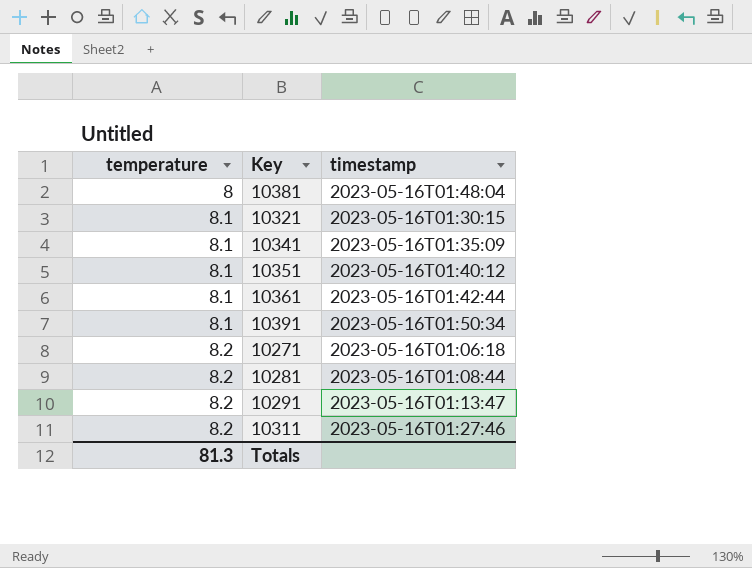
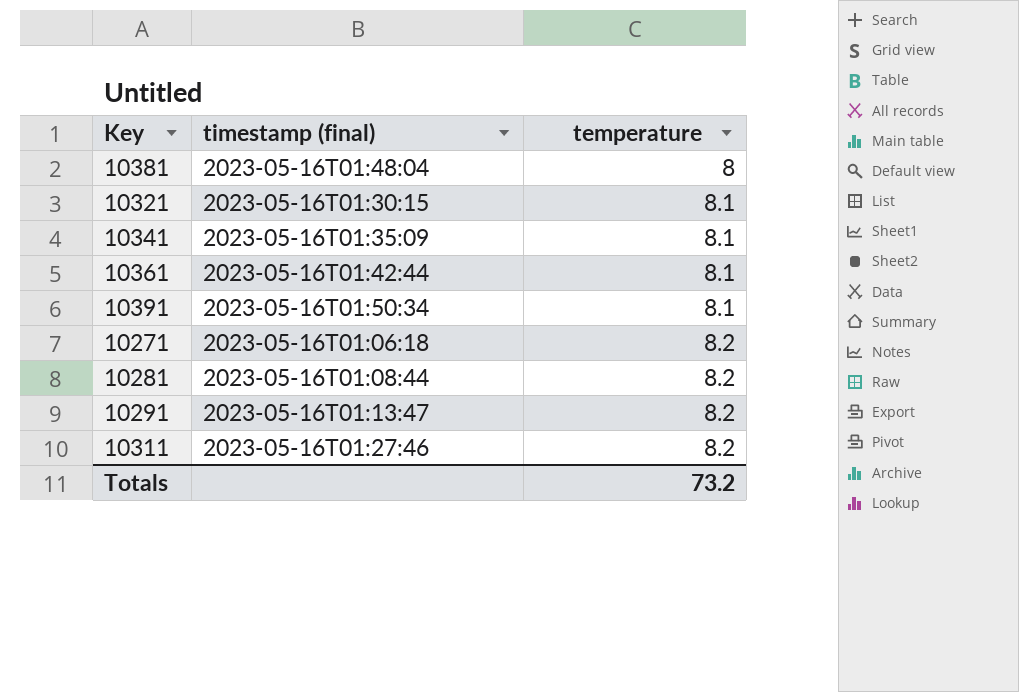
column name: timestamp -> timestamp (final)
column temperature | position: 1 -> 3
row 10351: 8.1 | 2023-05-16T01:40:12 -> none
Totals | temperature: 81.3 -> 73.2

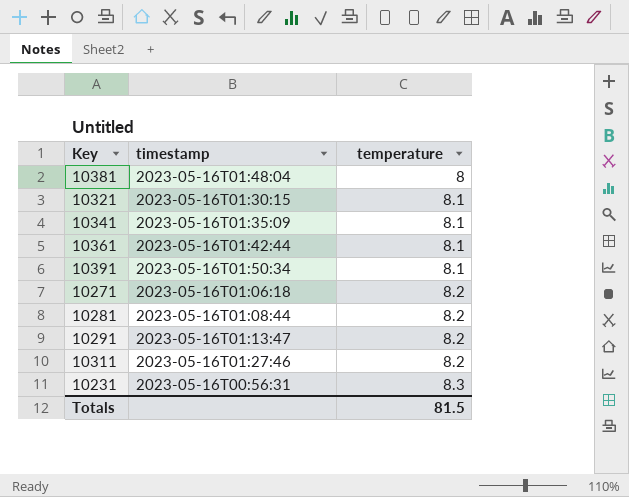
column name: timestamp (final) -> timestamp
row 10231: none -> 2023-05-16T00:56:31 | 8.3
Totals | temperature: 73.2 -> 81.5

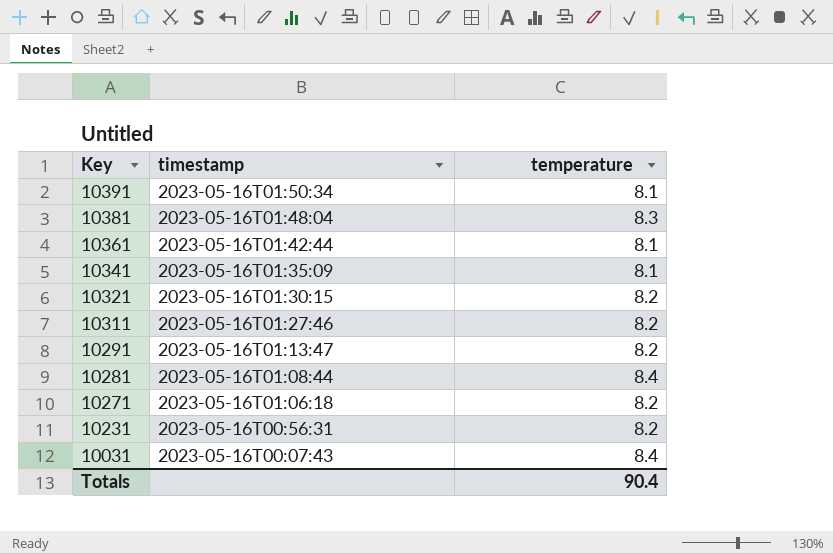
row order: temperature ascending -> Key descending
10381 | temperature: 8 -> 8.3
10321 | temperature: 8.1 -> 8.2
10281 | temperature: 8.2 -> 8.4
10231 | temperature: 8.3 -> 8.2
row 10031: none -> 2023-05-16T00:07:43 | 8.4
Totals | temperature: 81.5 -> 90.4

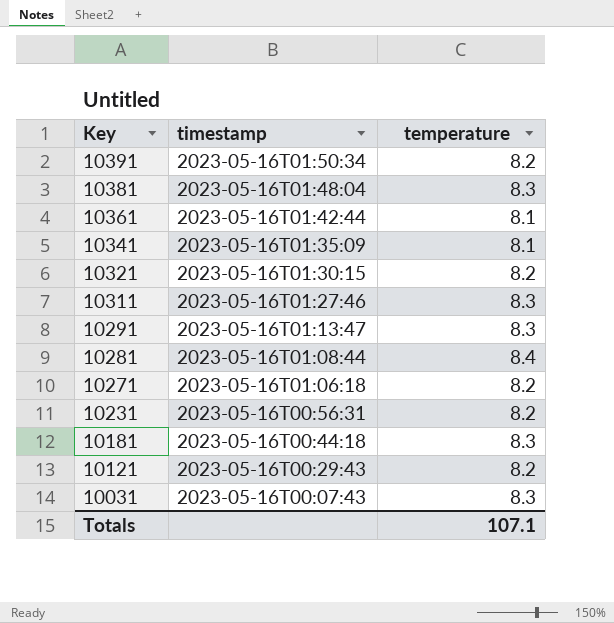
10391 | temperature: 8.1 -> 8.2
10311 | temperature: 8.2 -> 8.3
10291 | temperature: 8.2 -> 8.3
row 10181: none -> 2023-05-16T00:44:18 | 8.3
row 10121: none -> 2023-05-16T00:29:43 | 8.2
10031 | temperature: 8.4 -> 8.3
Totals | temperature: 90.4 -> 107.1

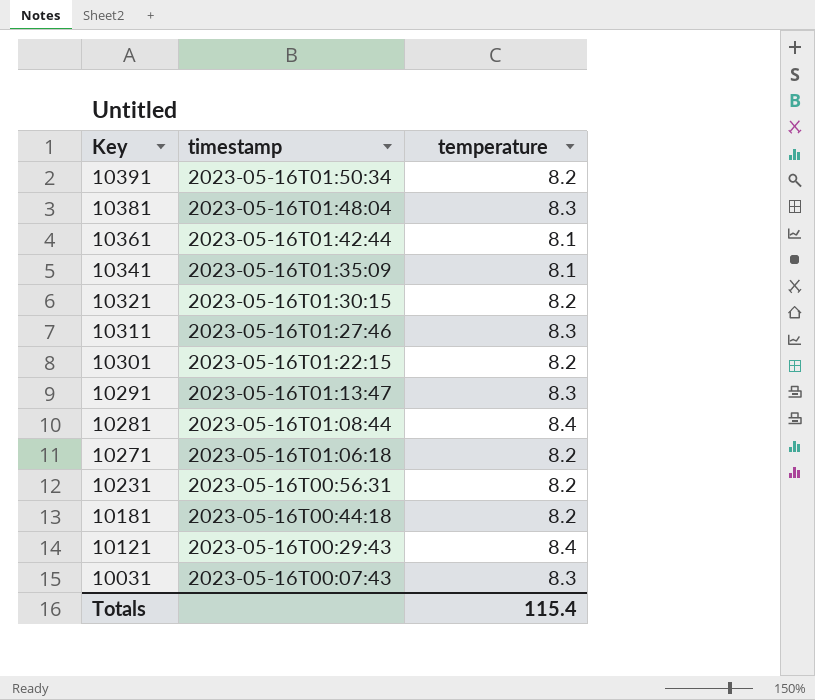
row 10301: none -> 2023-05-16T01:22:15 | 8.2
10181 | temperature: 8.3 -> 8.2
10121 | temperature: 8.2 -> 8.4
Totals | temperature: 107.1 -> 115.4

